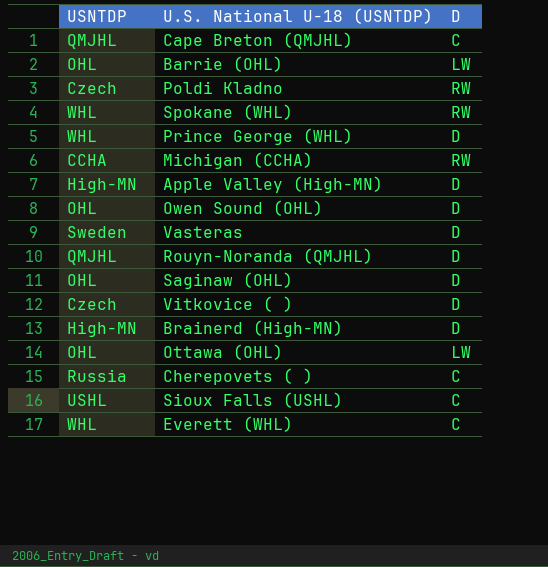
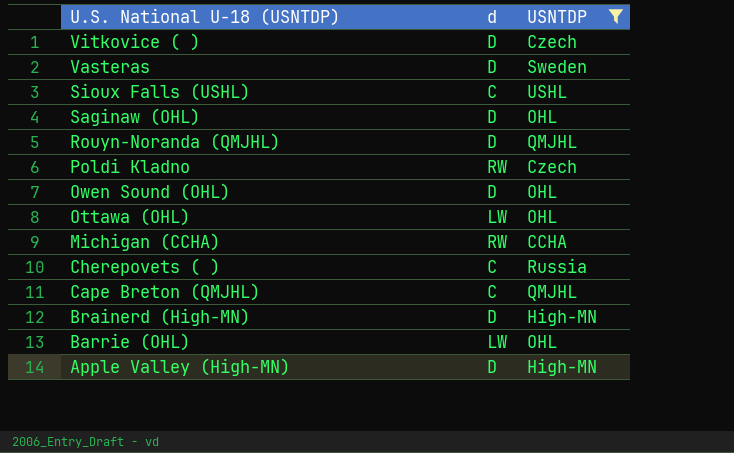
filter: none -> USNTDP != WHL
row order: none -> U.S. National U-18 (USNTDP) descending
column name: D -> d
column USNTDP | position: 1 -> 3

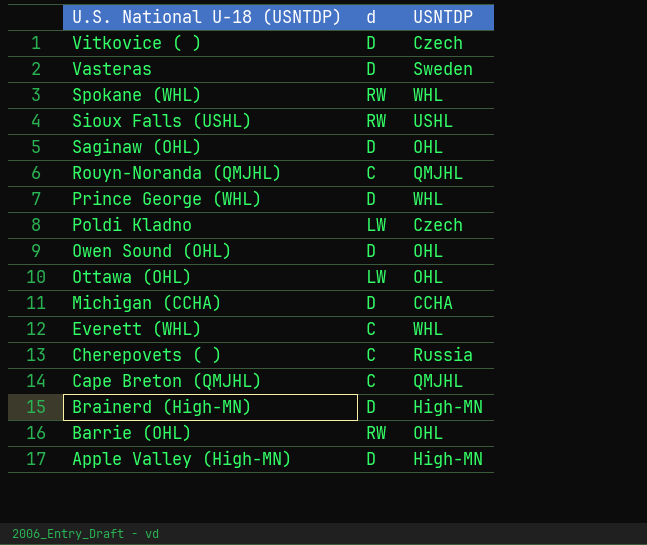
filter: USNTDP != WHL -> none
Sioux Falls (USHL) | d: C -> RW
Rouyn-Noranda (QMJHL) | d: D -> C
Poldi Kladno | d: RW -> LW
Michigan (CCHA) | d: RW -> D
Barrie (OHL) | d: LW -> RW

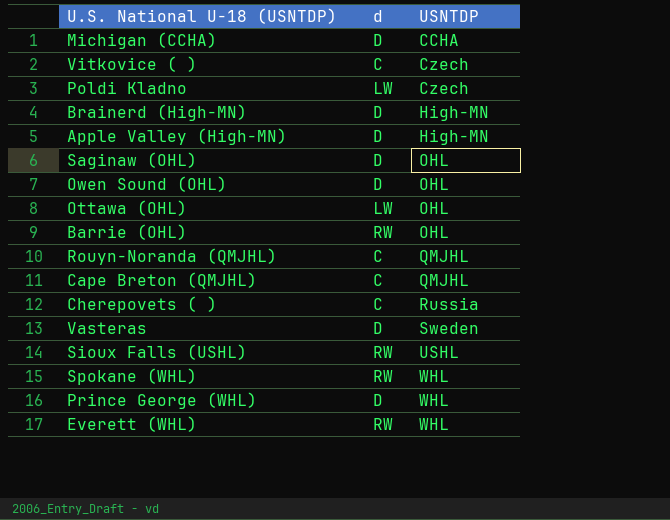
row order: U.S. National U-18 (USNTDP) descending -> USNTDP ascending
Vitkovice ( ) | d: D -> C
Everett (WHL) | d: C -> RW

